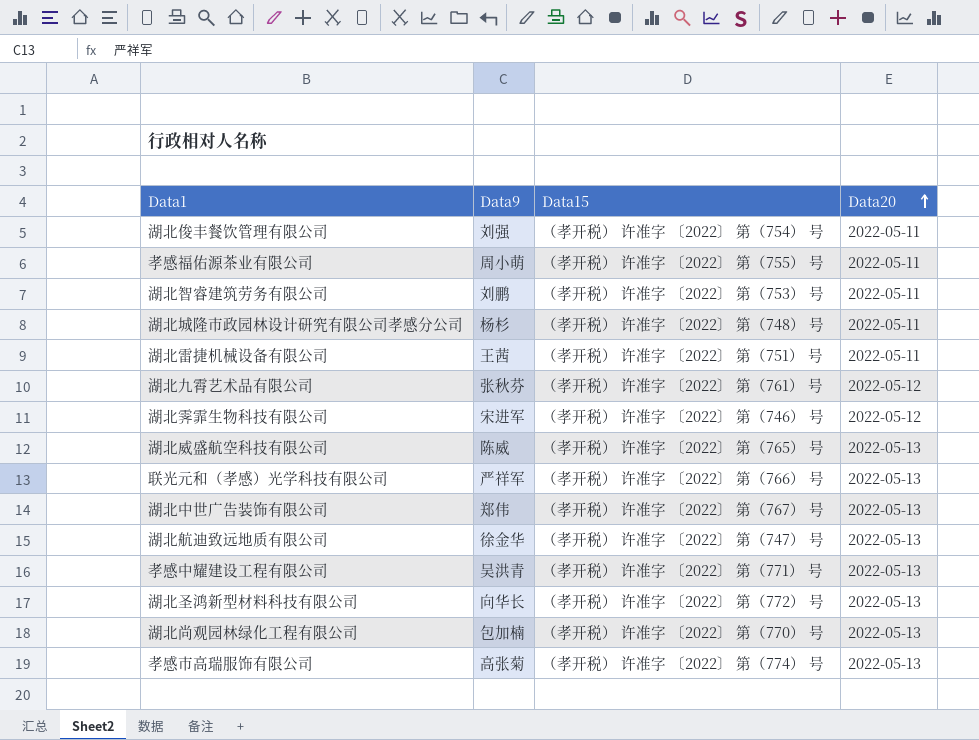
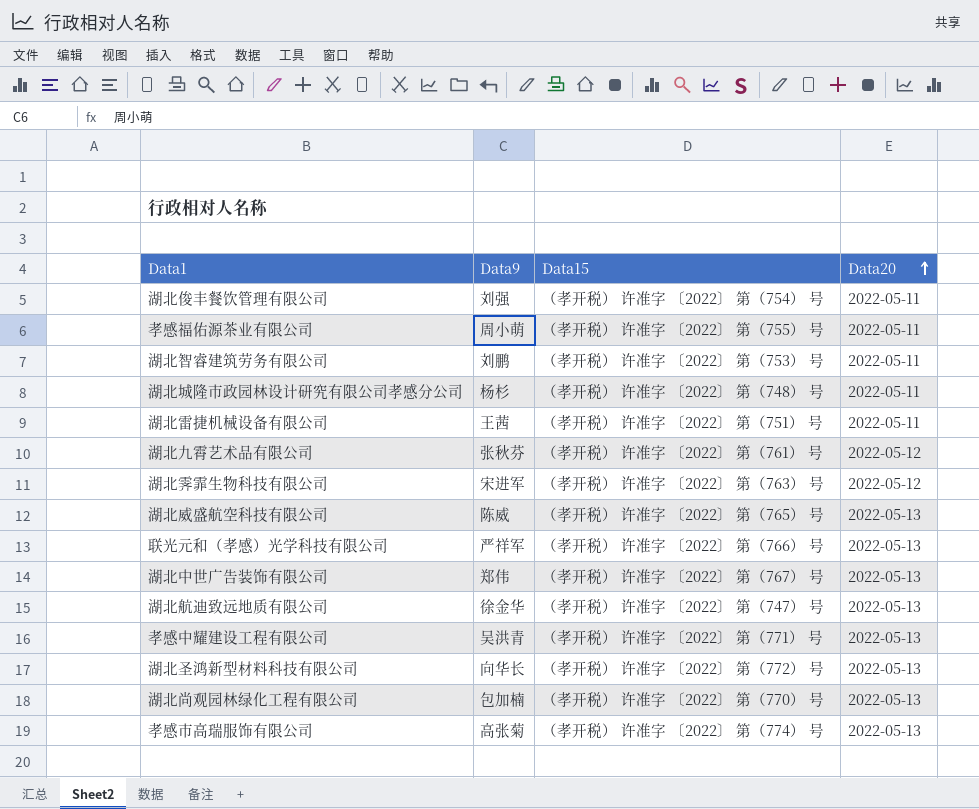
湖北霁霏生物科技有限公司 | Data15: （孝开税） 许准字 〔2022〕 第（746） 号 -> （孝开税） 许准字 〔2022〕 第（763） 号

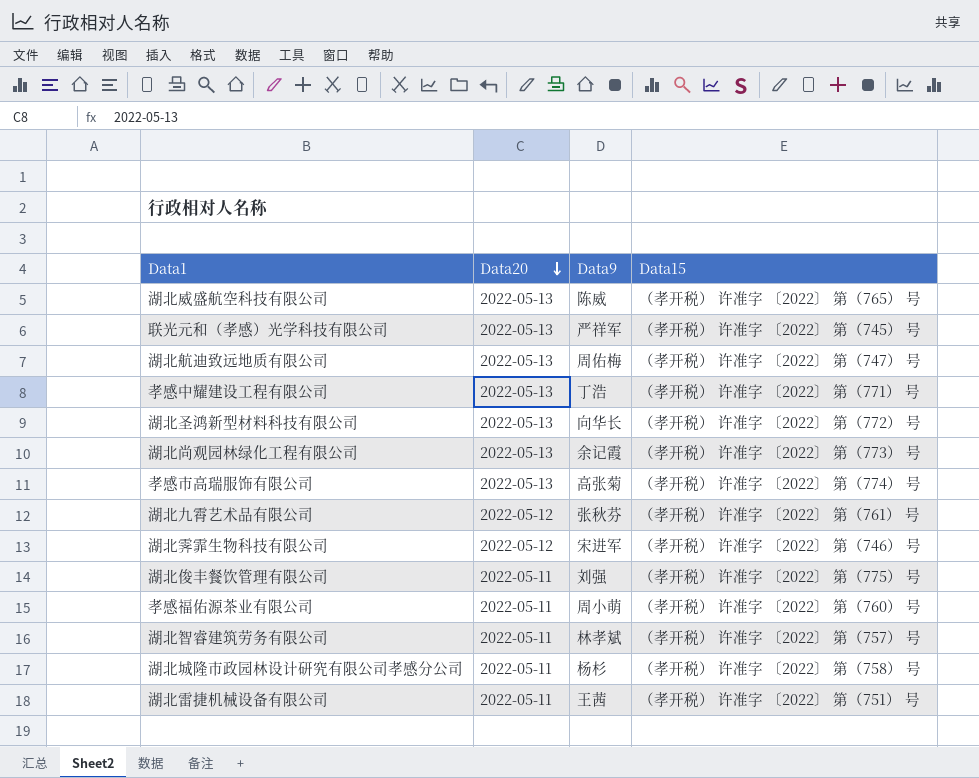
row order: Data20 ascending -> Data20 descending
column Data20 | position: 4 -> 2
row 湖北中世广告装饰有限公司: 郑伟 | （孝开税） 许准字 〔2022〕 第（767） 号 | 2022-05-13 -> none
联光元和（孝感）光学科技有限公司 | Data15: （孝开税） 许准字 〔2022〕 第（766） 号 -> （孝开税） 许准字 〔2022〕 第（745） 号
湖北航迪致远地质有限公司 | Data9: 徐金华 -> 周佑梅
孝感中耀建设工程有限公司 | Data9: 吴洪青 -> 丁浩
湖北尚观园林绿化工程有限公司 | Data9: 包加楠 -> 余记霞
湖北尚观园林绿化工程有限公司 | Data15: （孝开税） 许准字 〔2022〕 第（770） 号 -> （孝开税） 许准字 〔2022〕 第（773） 号
湖北霁霏生物科技有限公司 | Data15: （孝开税） 许准字 〔2022〕 第（763） 号 -> （孝开税） 许准字 〔2022〕 第（746） 号
湖北俊丰餐饮管理有限公司 | Data15: （孝开税） 许准字 〔2022〕 第（754） 号 -> （孝开税） 许准字 〔2022〕 第（775） 号
孝感福佑源茶业有限公司 | Data15: （孝开税） 许准字 〔2022〕 第（755） 号 -> （孝开税） 许准字 〔2022〕 第（760） 号
湖北智睿建筑劳务有限公司 | Data9: 刘鹏 -> 林孝斌
湖北智睿建筑劳务有限公司 | Data15: （孝开税） 许准字 〔2022〕 第（753） 号 -> （孝开税） 许准字 〔2022〕 第（757） 号
湖北城隆市政园林设计研究有限公司孝感分公司 | Data15: （孝开税） 许准字 〔2022〕 第（748） 号 -> （孝开税） 许准字 〔2022〕 第（758） 号

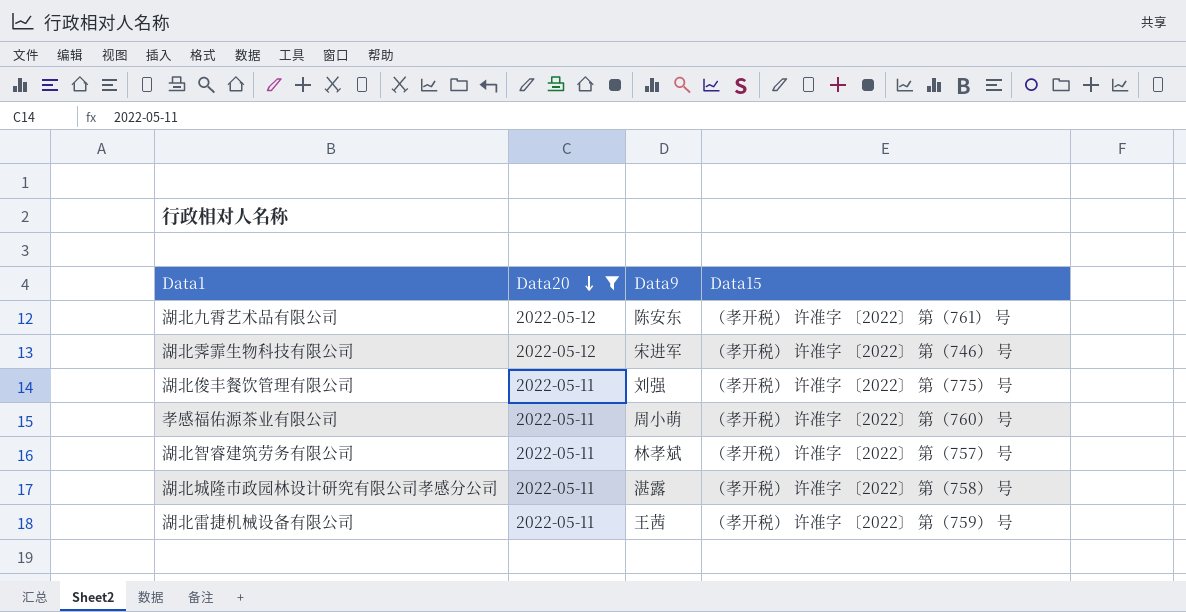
filter: none -> Data20 != 2022-05-13
湖北九霄艺术品有限公司 | Data9: 张秋芬 -> 陈安东
湖北城隆市政园林设计研究有限公司孝感分公司 | Data9: 杨杉 -> 湛露
湖北雷捷机械设备有限公司 | Data15: （孝开税） 许准字 〔2022〕 第（751） 号 -> （孝开税） 许准字 〔2022〕 第（759） 号

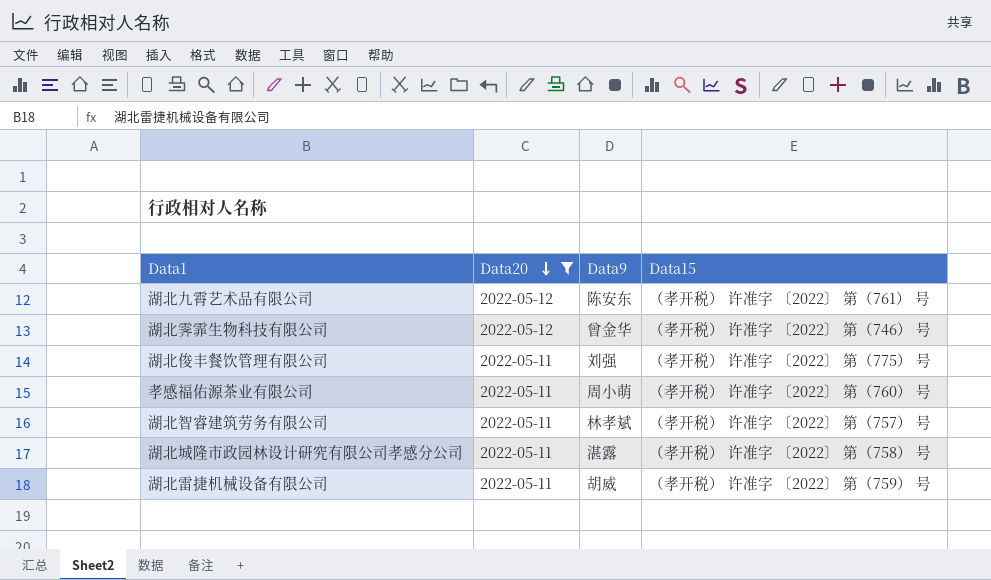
湖北霁霏生物科技有限公司 | Data9: 宋进军 -> 曾金华
湖北雷捷机械设备有限公司 | Data9: 王茜 -> 胡威

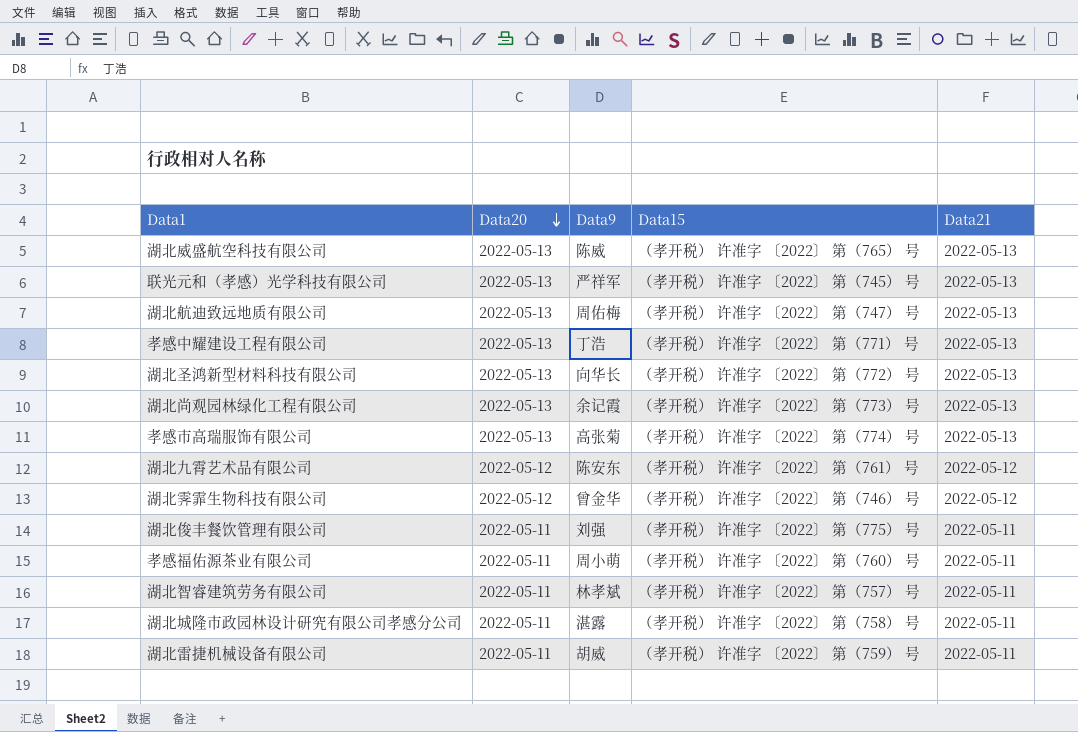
filter: Data20 != 2022-05-13 -> none
column Data21 | position: none -> 5

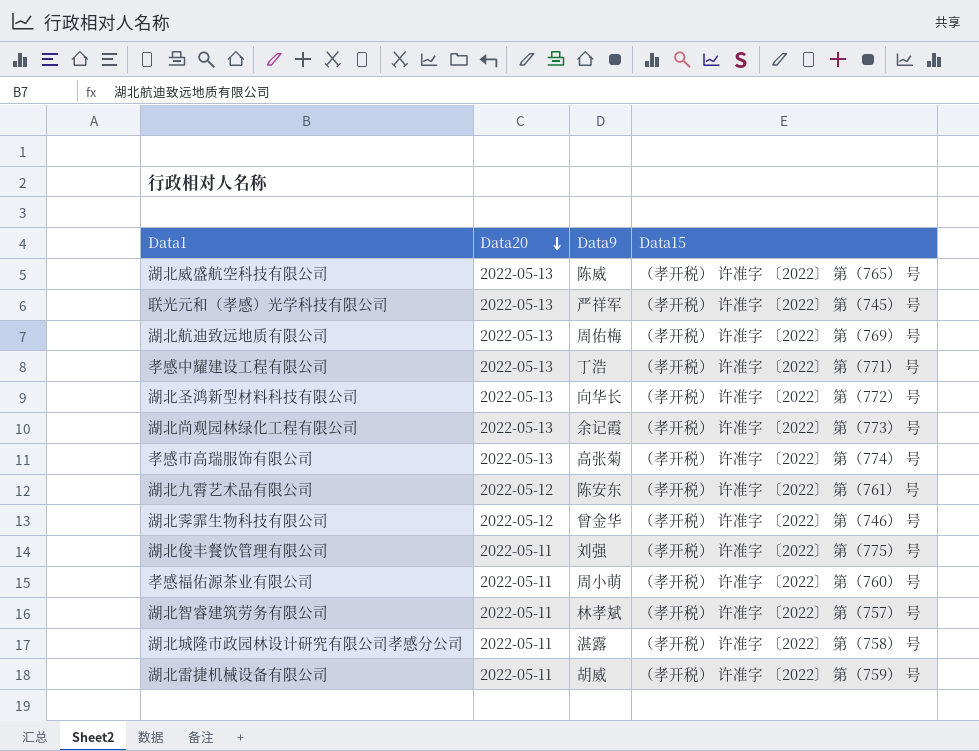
column Data21 | position: 5 -> none
湖北航迪致远地质有限公司 | Data15: （孝开税） 许准字 〔2022〕 第（747） 号 -> （孝开税） 许准字 〔2022〕 第（769） 号

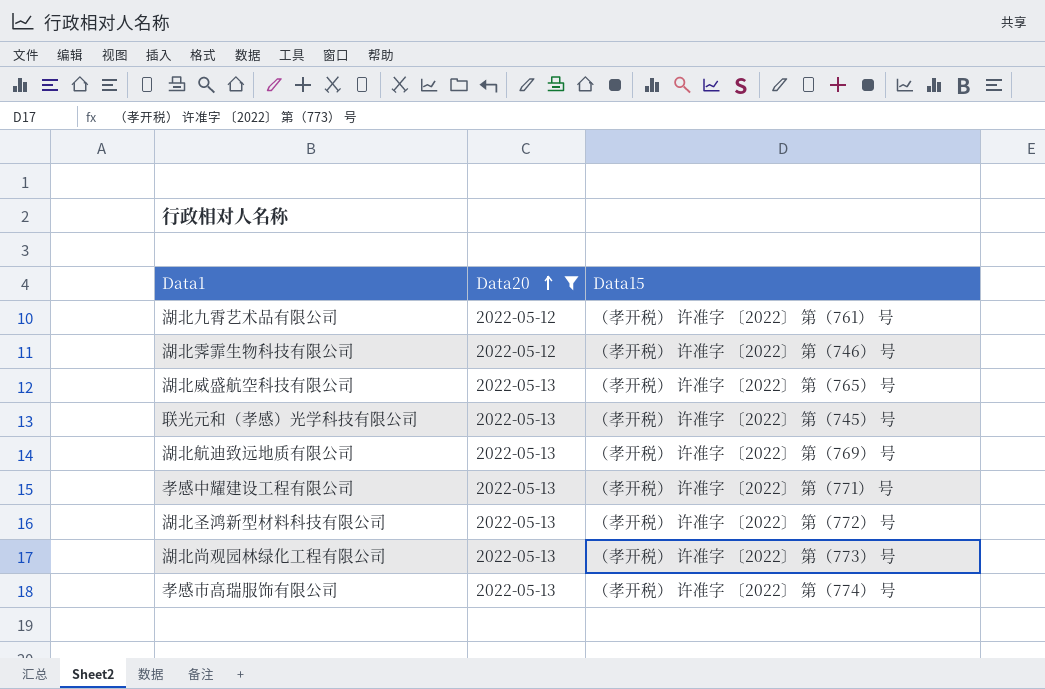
filter: none -> Data20 != 2022-05-11
row order: Data20 descending -> Data20 ascending
column Data9 | position: 3 -> none

